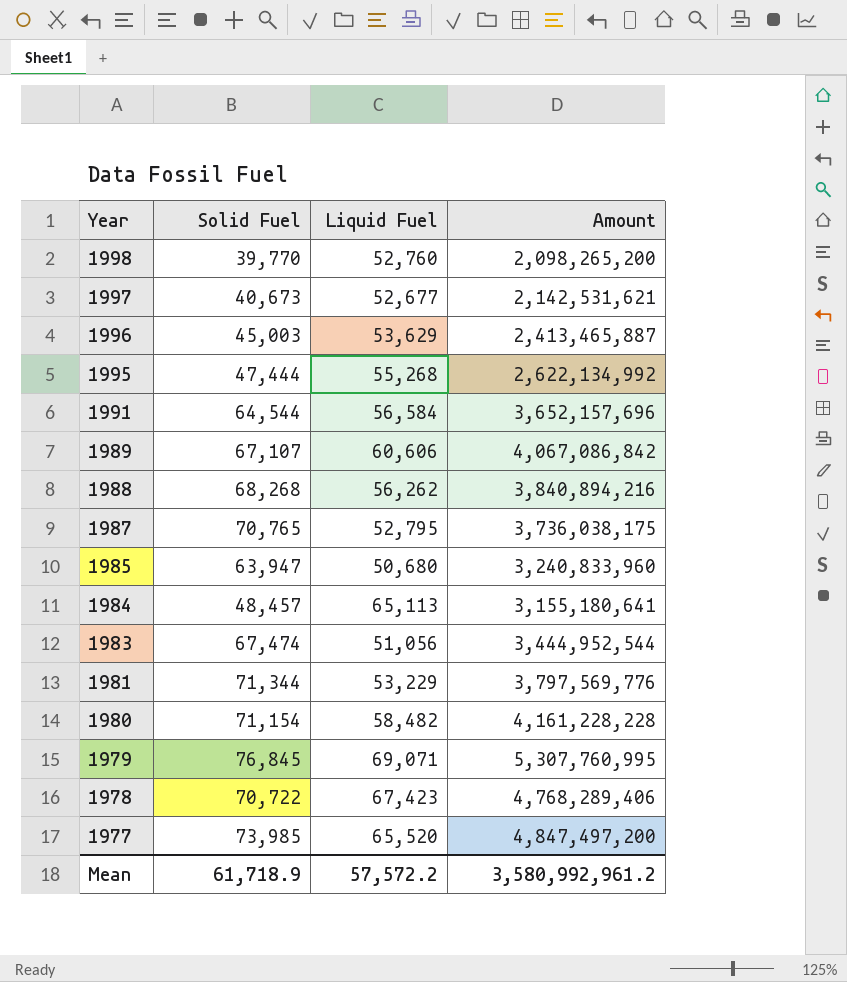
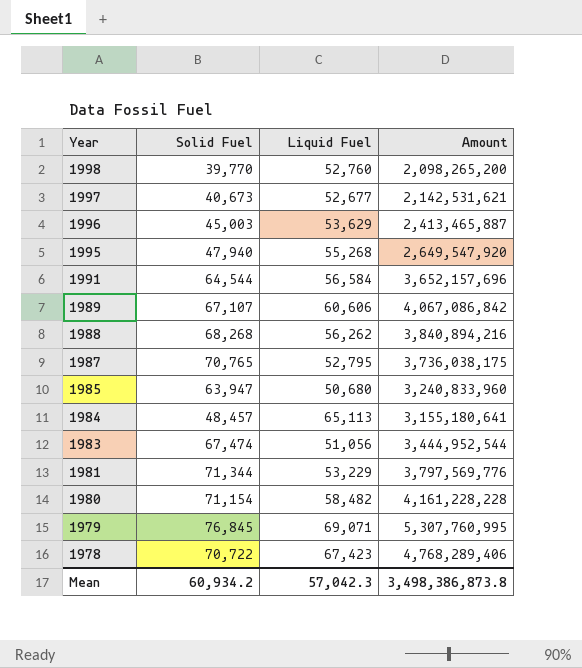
row 1977: 73,985 | 65,520 | 4,847,497,200 -> none
1995 | Solid Fuel: 47,444 -> 47,940
1995 | Amount: 2,622,134,992 -> 2,649,547,920
Mean | Solid Fuel: 61,718.9 -> 60,934.2
Mean | Liquid Fuel: 57,572.2 -> 57,042.3
Mean | Amount: 3,580,992,961.2 -> 3,498,386,873.8

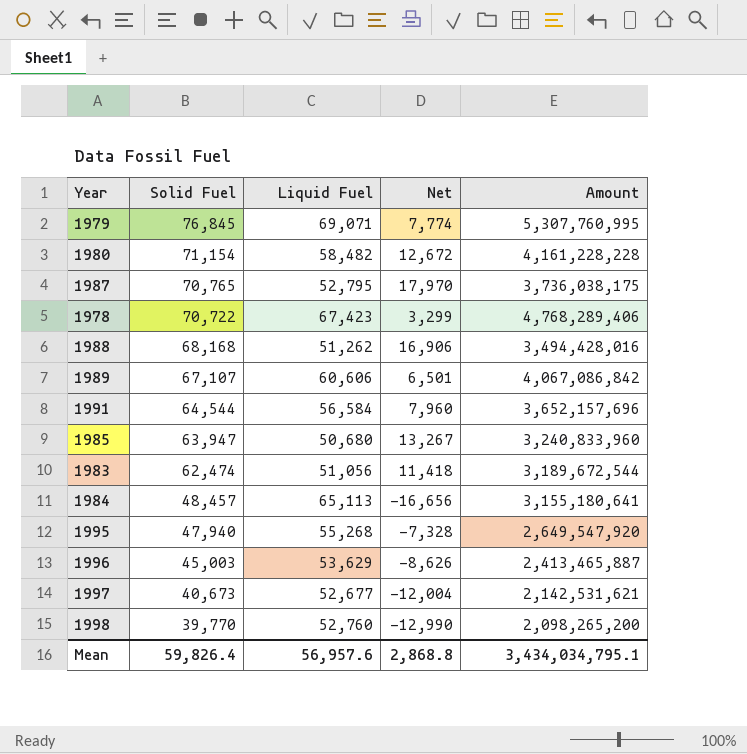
row order: Year descending -> Solid Fuel descending
column Net | formula: none -> [Solid Fuel] - [Liquid Fuel]
row 1981: 71,344 | 53,229 | 3,797,569,776 -> none
1988 | Solid Fuel: 68,268 -> 68,168
1988 | Liquid Fuel: 56,262 -> 51,262
1988 | Amount: 3,840,894,216 -> 3,494,428,016
1983 | Solid Fuel: 67,474 -> 62,474
1983 | Amount: 3,444,952,544 -> 3,189,672,544
Mean | Solid Fuel: 60,934.2 -> 59,826.4
Mean | Liquid Fuel: 57,042.3 -> 56,957.6
Mean | Amount: 3,498,386,873.8 -> 3,434,034,795.1

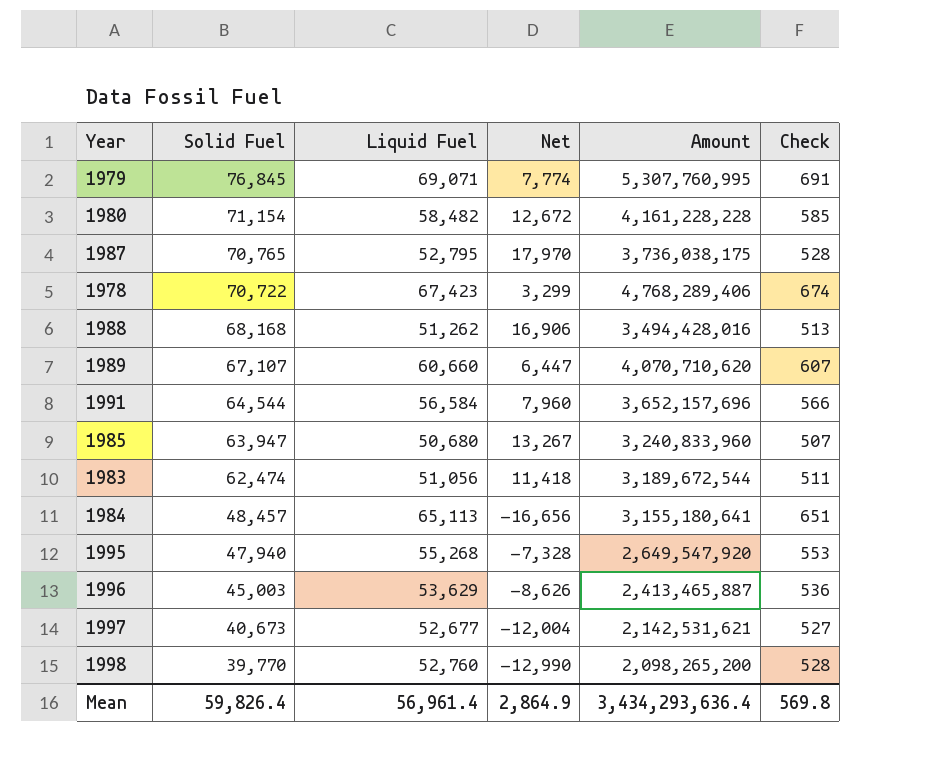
column Check | formula: none -> [Liquid Fuel] * 0.01
1989 | Liquid Fuel: 60,606 -> 60,660
1989 | Net: 6,501 -> 6,447
1989 | Amount: 4,067,086,842 -> 4,070,710,620
Mean | Liquid Fuel: 56,957.6 -> 56,961.4
Mean | Net: 2,868.8 -> 2,864.9
Mean | Amount: 3,434,034,795.1 -> 3,434,293,636.4

